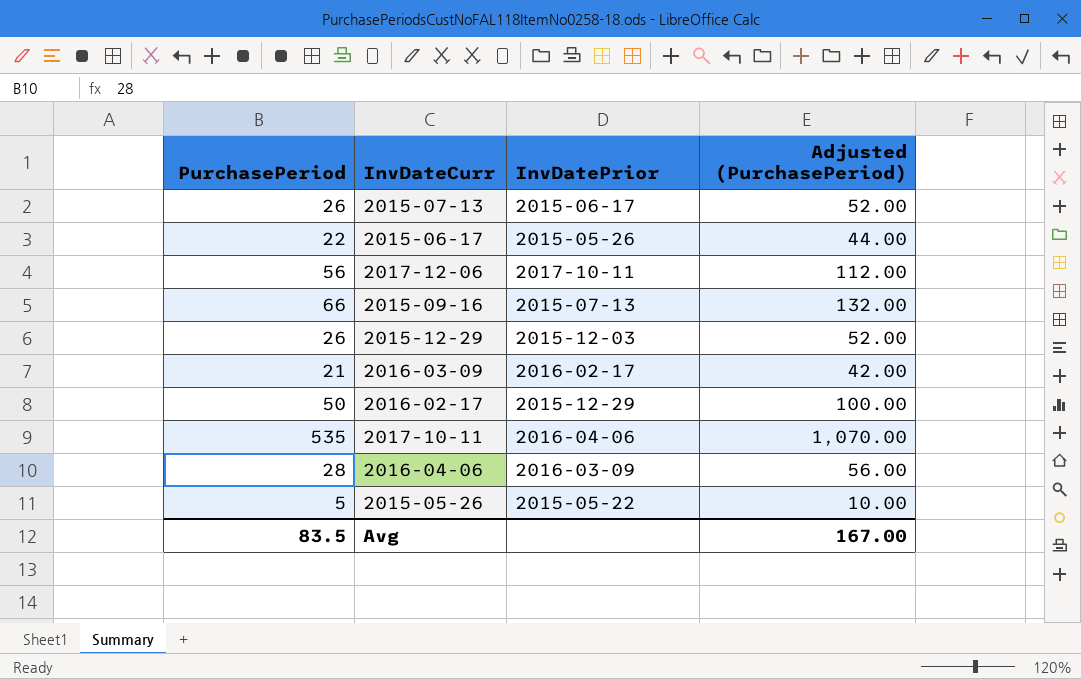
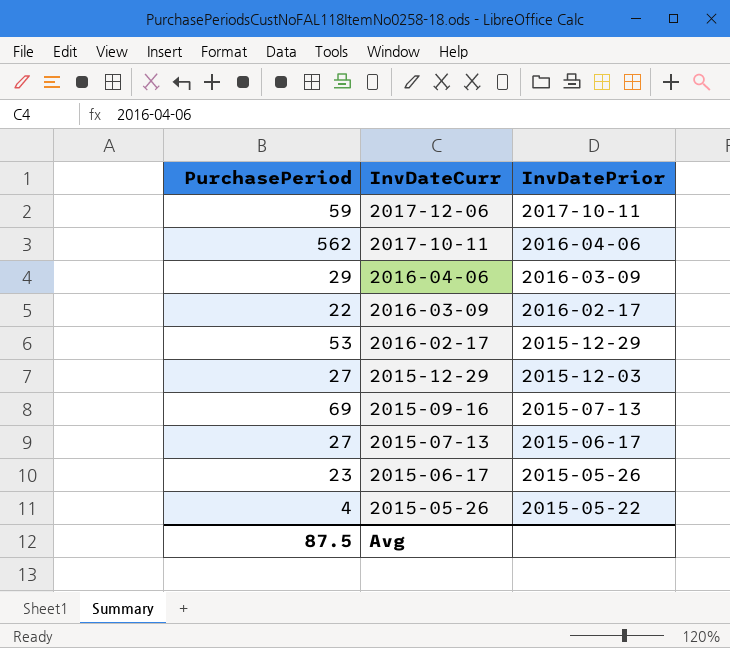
row order: none -> InvDateCurr descending
column Adjusted (PurchasePeriod) | formula: [PurchasePeriod] * 2 -> none
2017-12-06 | PurchasePeriod: 56 -> 59
2017-10-11 | PurchasePeriod: 535 -> 562
2016-04-06 | PurchasePeriod: 28 -> 29
2016-03-09 | PurchasePeriod: 21 -> 22
2016-02-17 | PurchasePeriod: 50 -> 53
2015-12-29 | PurchasePeriod: 26 -> 27
2015-09-16 | PurchasePeriod: 66 -> 69
2015-07-13 | PurchasePeriod: 26 -> 27
2015-06-17 | PurchasePeriod: 22 -> 23
2015-05-26 | PurchasePeriod: 5 -> 4
Avg | PurchasePeriod: 83.5 -> 87.5

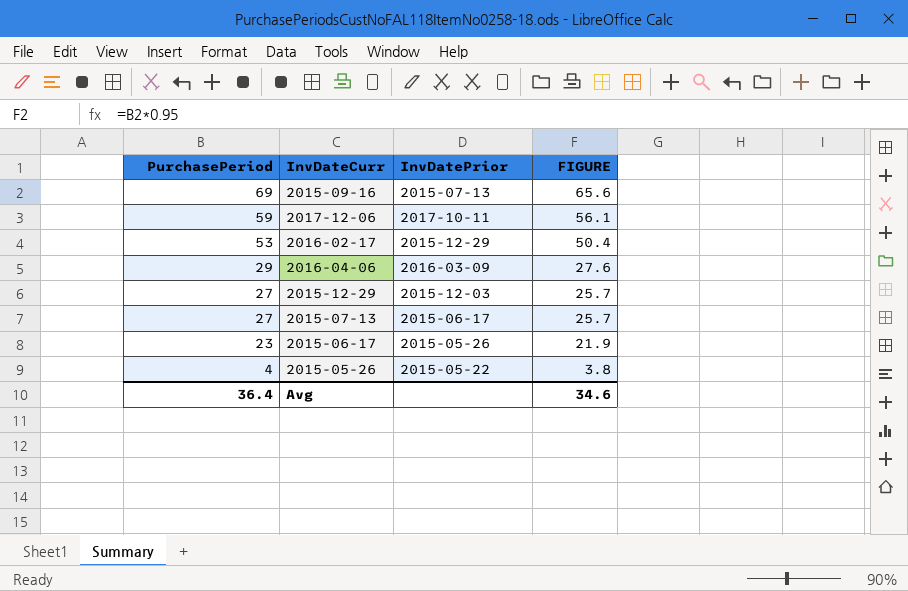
row order: InvDateCurr descending -> PurchasePeriod descending
column FIGURE | formula: none -> [PurchasePeriod] * 0.95
row 2017-10-11: 562 | 2016-04-06 -> none
row 2016-03-09: 22 | 2016-02-17 -> none
Avg | PurchasePeriod: 87.5 -> 36.4

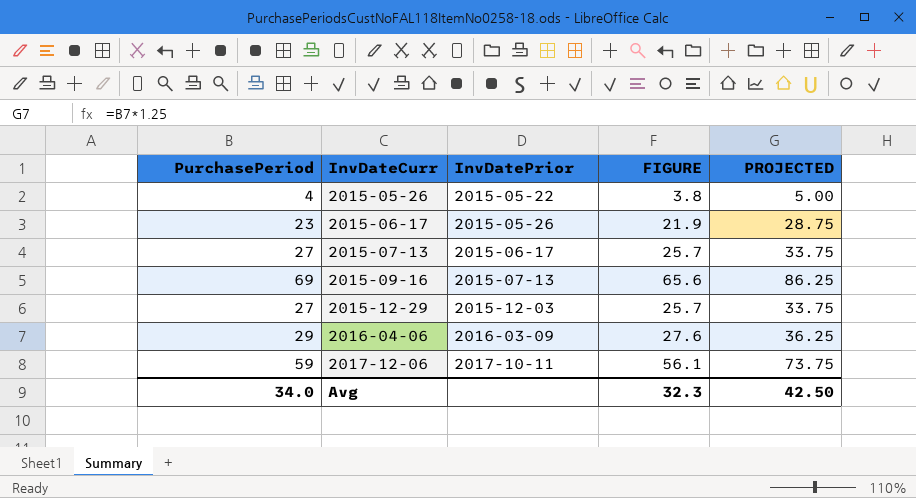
row order: PurchasePeriod descending -> InvDateCurr ascending
column PROJECTED | formula: none -> [PurchasePeriod] * 1.25
row 2016-02-17: 53 | 2015-12-29 | 50.4 -> none
Avg | PurchasePeriod: 36.4 -> 34.0
Avg | FIGURE: 34.6 -> 32.3

